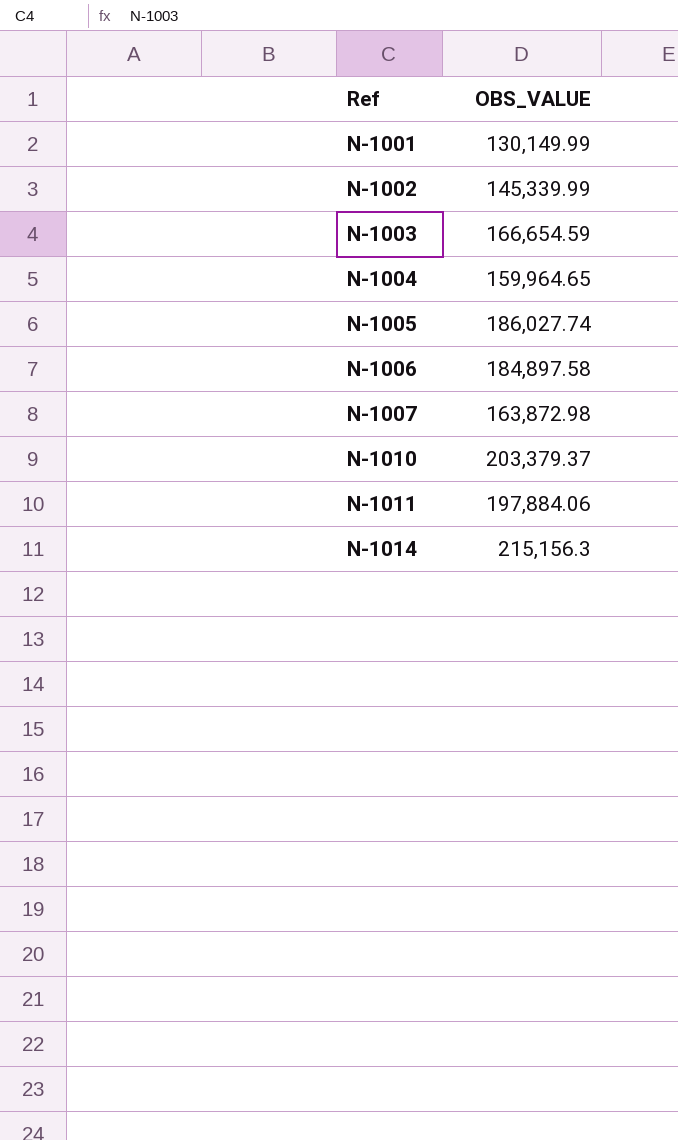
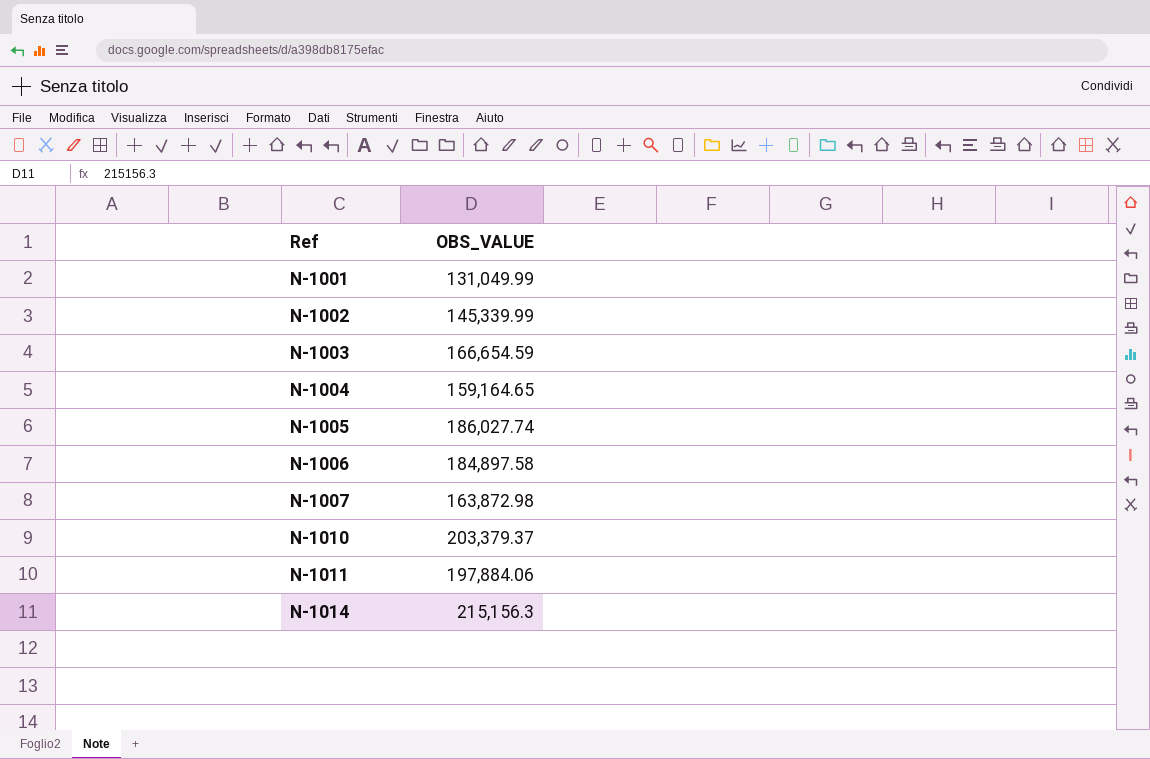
N-1001 | OBS_VALUE: 130,149.99 -> 131,049.99
N-1004 | OBS_VALUE: 159,964.65 -> 159,164.65

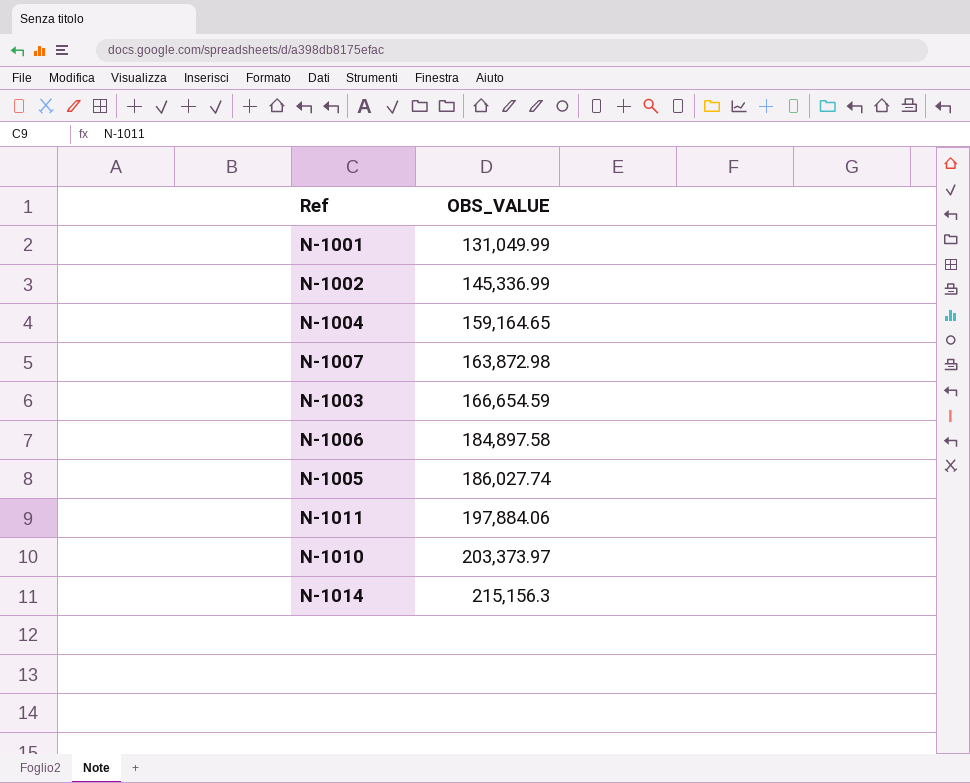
row order: Ref ascending -> OBS_VALUE ascending
N-1002 | OBS_VALUE: 145,339.99 -> 145,336.99
N-1010 | OBS_VALUE: 203,379.37 -> 203,373.97

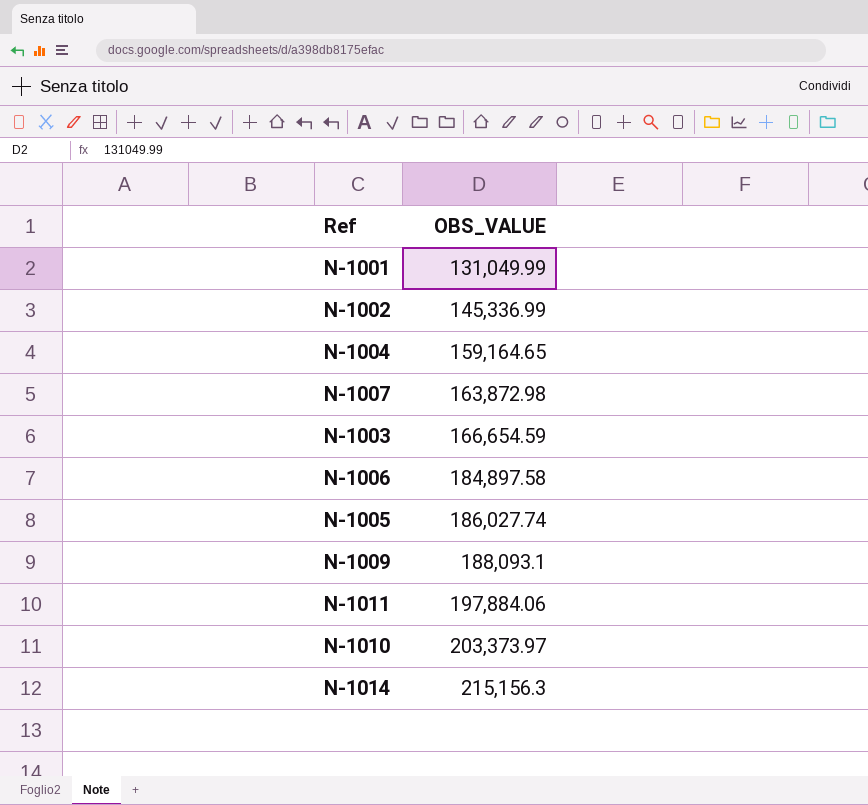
row N-1009: none -> 188,093.1

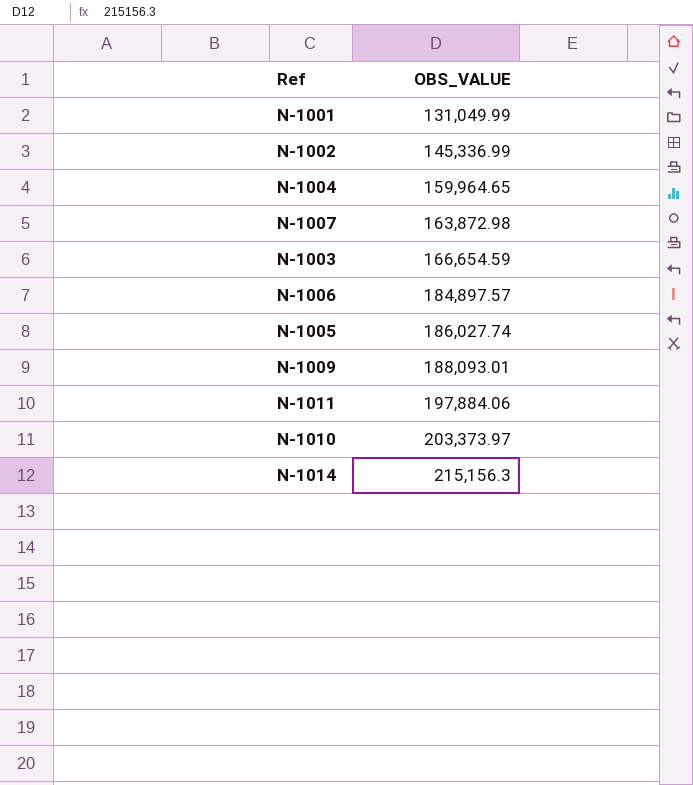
N-1004 | OBS_VALUE: 159,164.65 -> 159,964.65
N-1006 | OBS_VALUE: 184,897.58 -> 184,897.57
N-1009 | OBS_VALUE: 188,093.1 -> 188,093.01

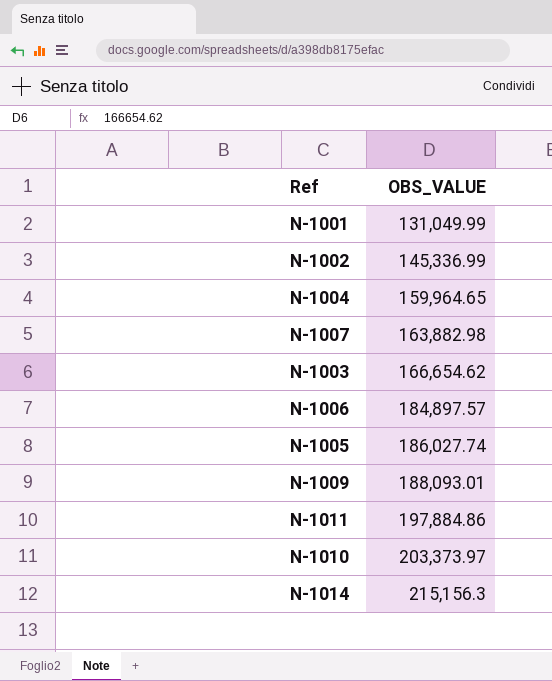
N-1007 | OBS_VALUE: 163,872.98 -> 163,882.98
N-1003 | OBS_VALUE: 166,654.59 -> 166,654.62
N-1011 | OBS_VALUE: 197,884.06 -> 197,884.86

